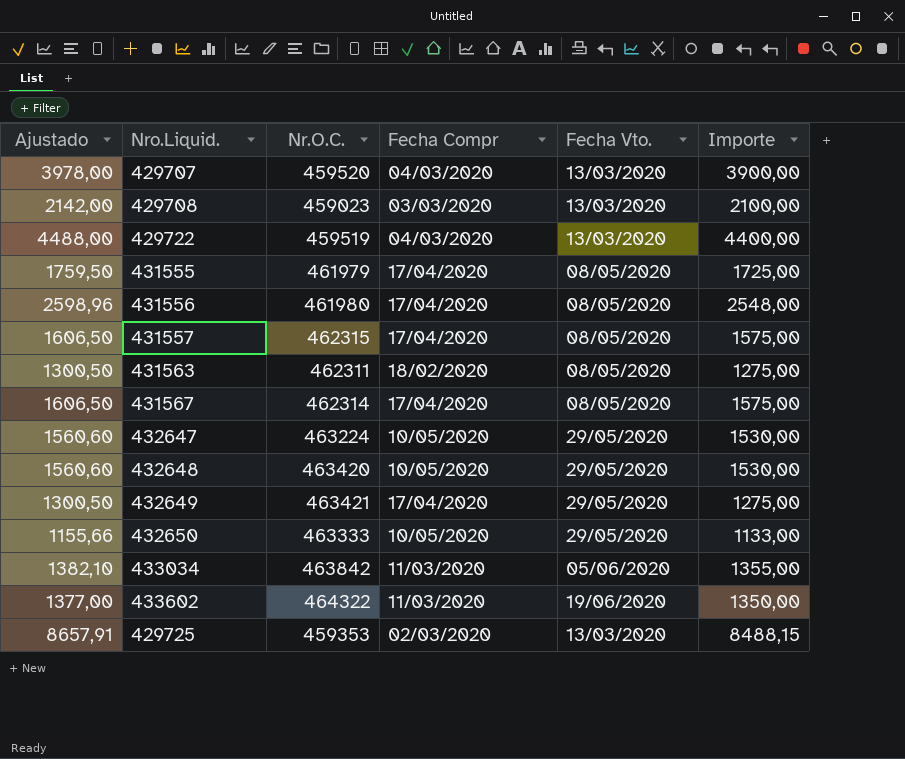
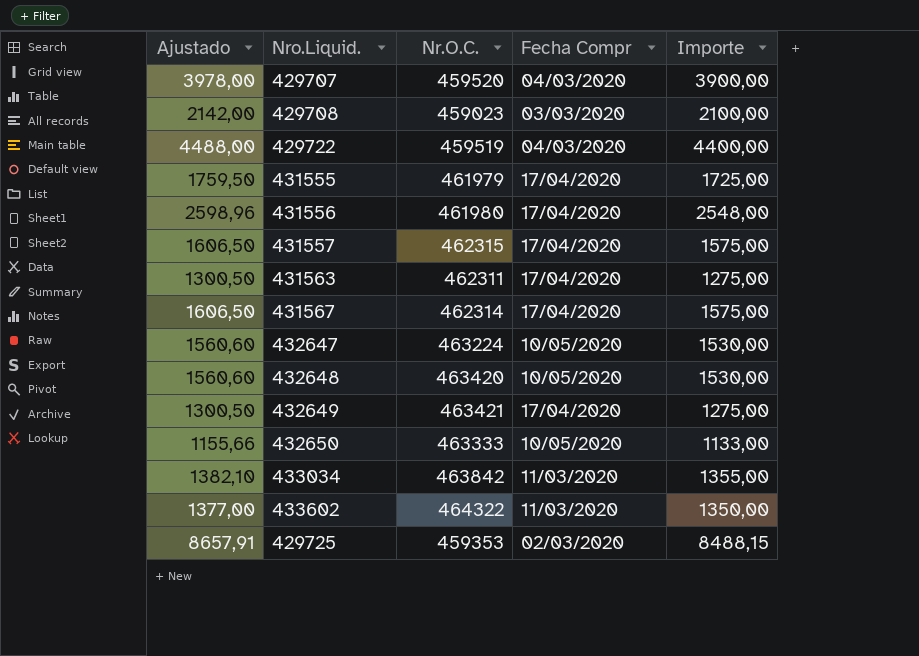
column Fecha Vto. | position: 5 -> none
431563 | Fecha Compr: 18/02/2020 -> 17/04/2020

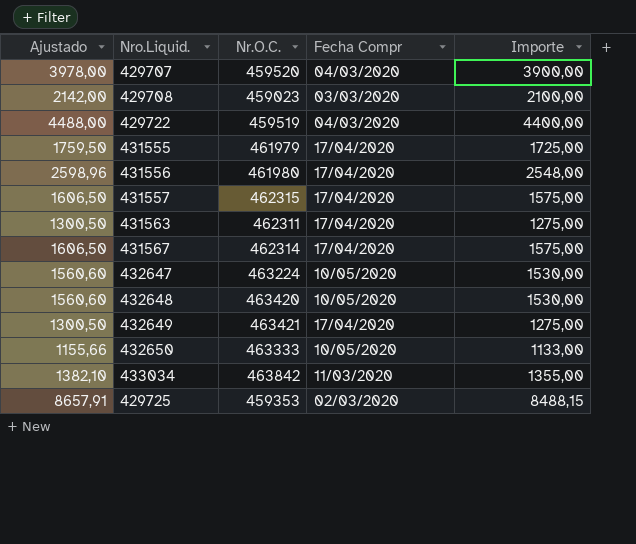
row 433602: 1377,00 | 464322 | 11/03/2020 | 1350,00 -> none

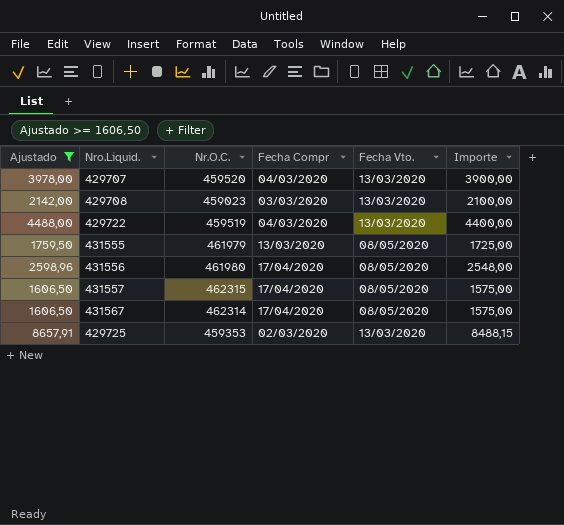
filter: none -> Ajustado >= 1606,50
column Fecha Vto. | position: none -> 5
431555 | Fecha Compr: 17/04/2020 -> 13/03/2020

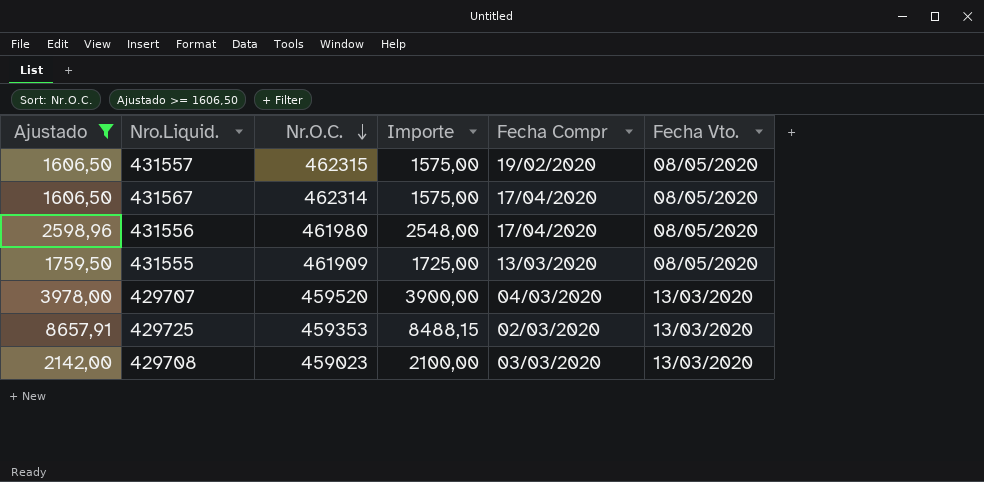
row order: none -> Nr.O.C. descending
column Importe | position: 6 -> 4
row 429722: 4488,00 | 459519 | 04/03/2020 | 13/03/2020 | 4400,00 -> none
431557 | Fecha Compr: 17/04/2020 -> 19/02/2020
431555 | Nr.O.C.: 461979 -> 461909

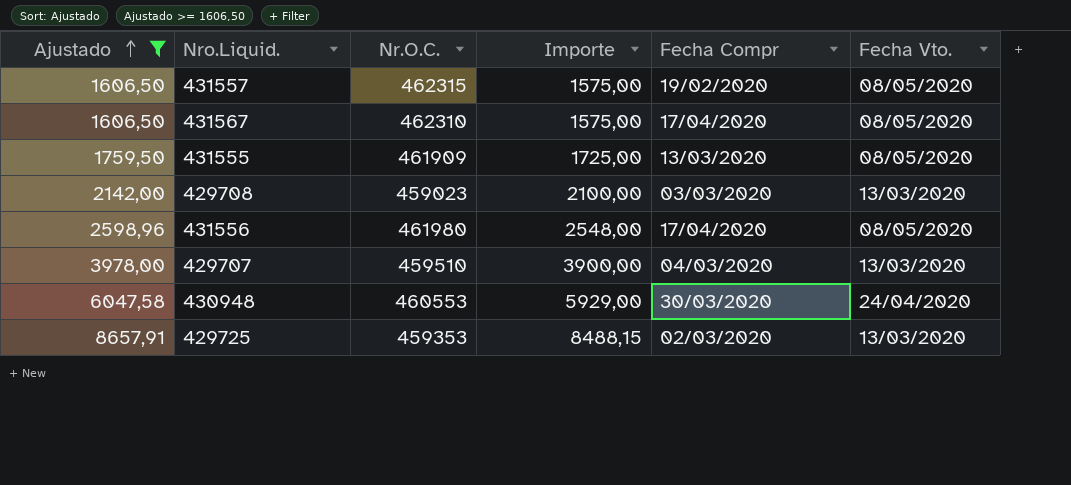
row order: Nr.O.C. descending -> Ajustado ascending
431567 | Nr.O.C.: 462314 -> 462310
429707 | Nr.O.C.: 459520 -> 459510
row 430948: none -> 6047,58 | 460553 | 5929,00 | 30/03/2020 | 24/04/2020

